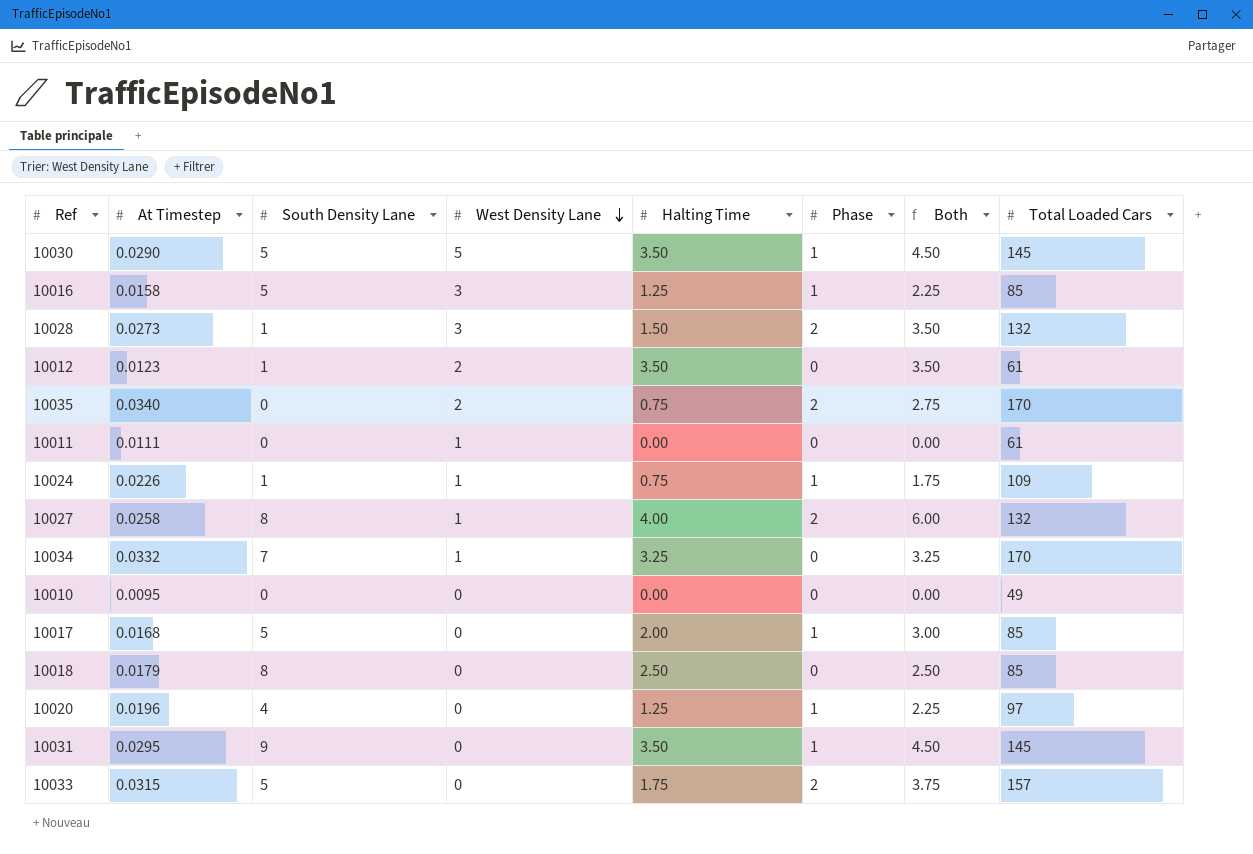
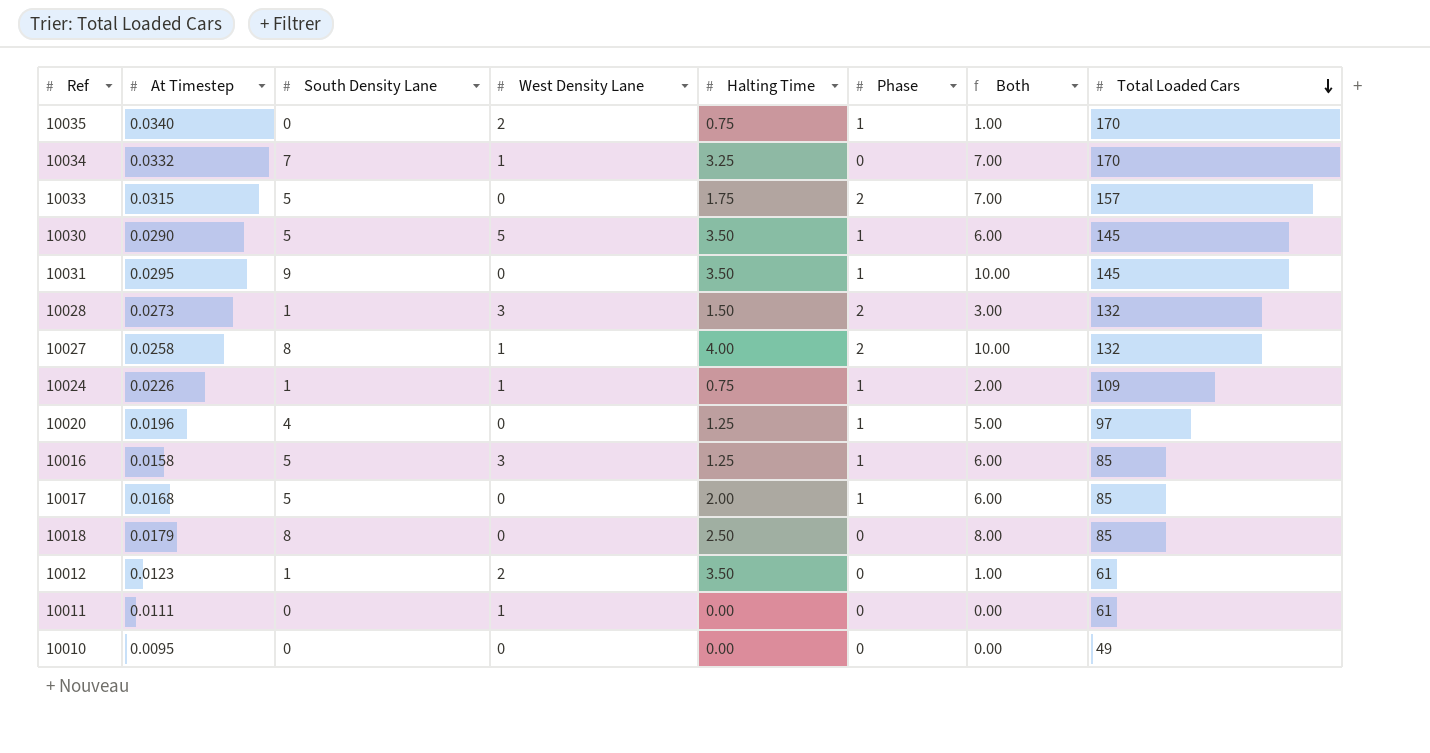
row order: West Density Lane descending -> Total Loaded Cars descending
column Both | formula: [Halting Time] + [Phase] -> [South Density Lane] + [Phase]
10035 | Phase: 2 -> 1

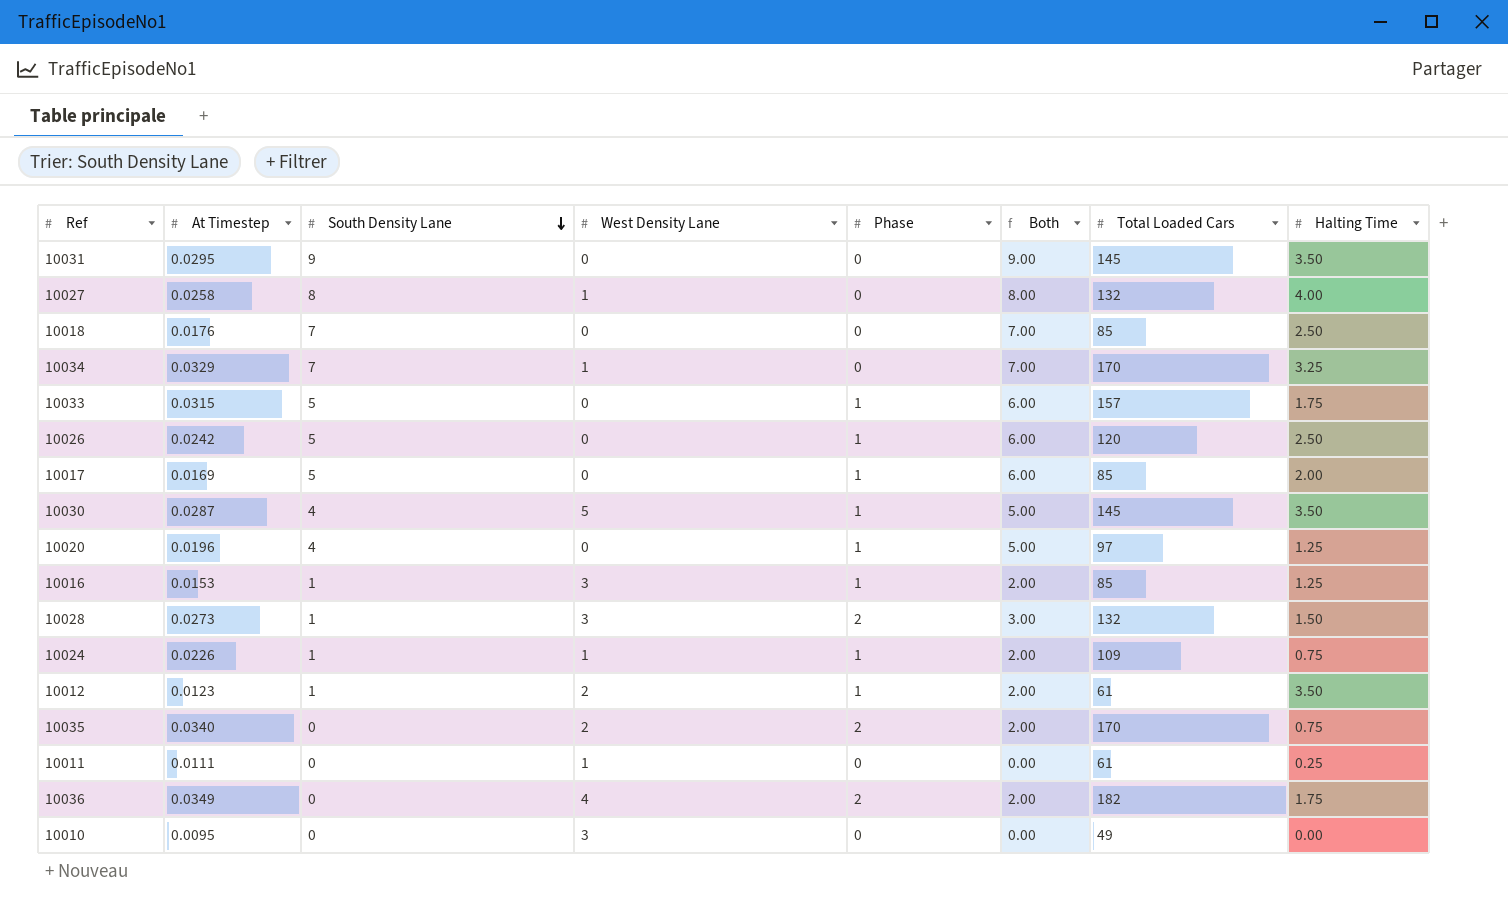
row order: Total Loaded Cars descending -> South Density Lane descending
column Halting Time | position: 5 -> 8
10031 | Phase: 1 -> 0
10031 | Both: 10.00 -> 9.00
10027 | Phase: 2 -> 0
10027 | Both: 10.00 -> 8.00
10018 | At Timestep: 0.0179 -> 0.0176
10018 | South Density Lane: 8 -> 7
10018 | Both: 8.00 -> 7.00
10034 | At Timestep: 0.0332 -> 0.0329
10033 | Phase: 2 -> 1
10033 | Both: 7.00 -> 6.00
row 10026: none -> 0.0242 | 5 | 0 | 1 | 6.00 | 120 | 2.50
10017 | At Timestep: 0.0168 -> 0.0169
10030 | At Timestep: 0.0290 -> 0.0287
10030 | South Density Lane: 5 -> 4
10030 | Both: 6.00 -> 5.00
10016 | At Timestep: 0.0158 -> 0.0153
10016 | South Density Lane: 5 -> 1
10016 | Both: 6.00 -> 2.00
10012 | Phase: 0 -> 1
10012 | Both: 1.00 -> 2.00
10035 | Phase: 1 -> 2
10035 | Both: 1.00 -> 2.00
10011 | Halting Time: 0.00 -> 0.25
row 10036: none -> 0.0349 | 0 | 4 | 2 | 2.00 | 182 | 1.75
10010 | West Density Lane: 0 -> 3

